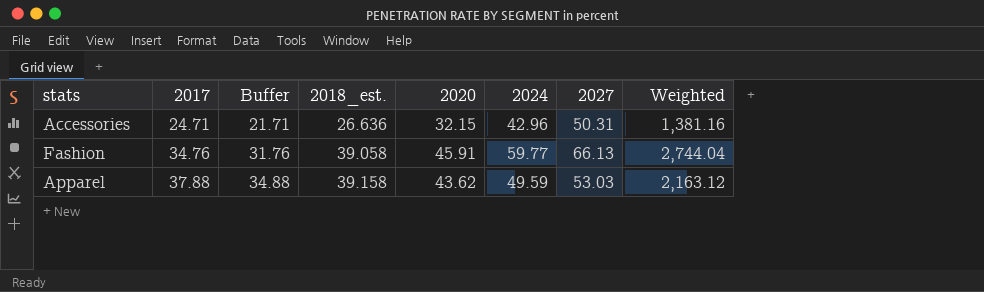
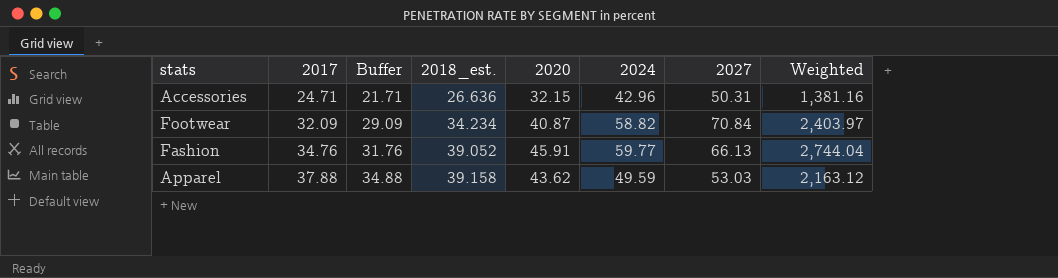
row Footwear: none -> 32.09 | 29.09 | 34.234 | 40.87 | 58.82 | 70.84 | 2,403.97
Fashion | 2018_est.: 39.058 -> 39.052

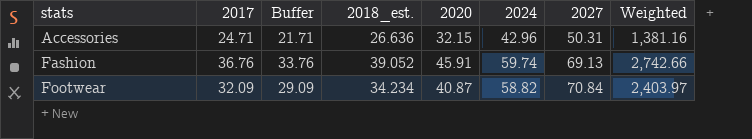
row order: 2017 ascending -> stats ascending
row Apparel: 37.88 | 34.88 | 39.158 | 43.62 | 49.59 | 53.03 | 2,163.12 -> none
Fashion | 2017: 34.76 -> 36.76
Fashion | Buffer: 31.76 -> 33.76
Fashion | 2024: 59.77 -> 59.74
Fashion | 2027: 66.13 -> 69.13
Fashion | Weighted: 2,744.04 -> 2,742.66

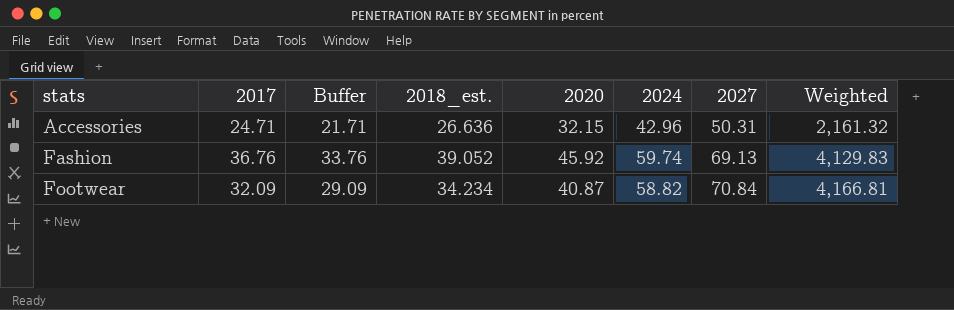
column Weighted | formula: [2020] * [2024] -> [2024] * [2027]
Fashion | 2020: 45.91 -> 45.92

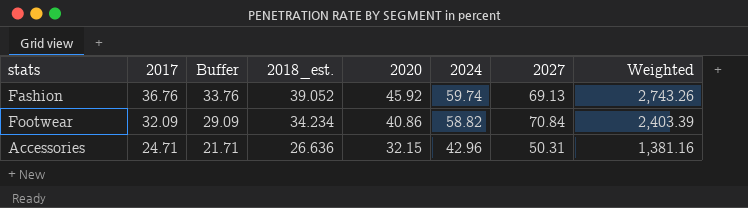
row order: stats ascending -> 2017 descending
column Weighted | formula: [2024] * [2027] -> [2020] * [2024]
Footwear | 2020: 40.87 -> 40.86

